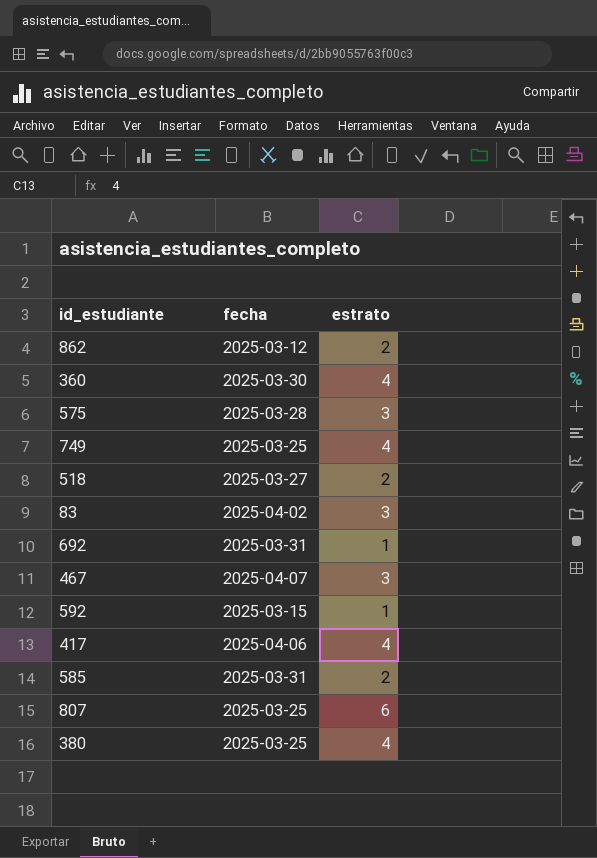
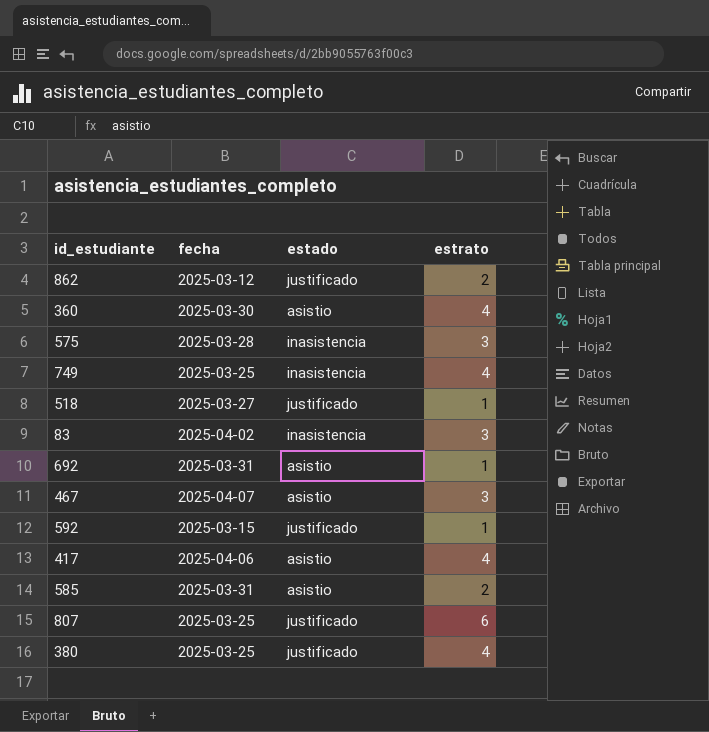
column estado | position: none -> 3
518 | estrato: 2 -> 1

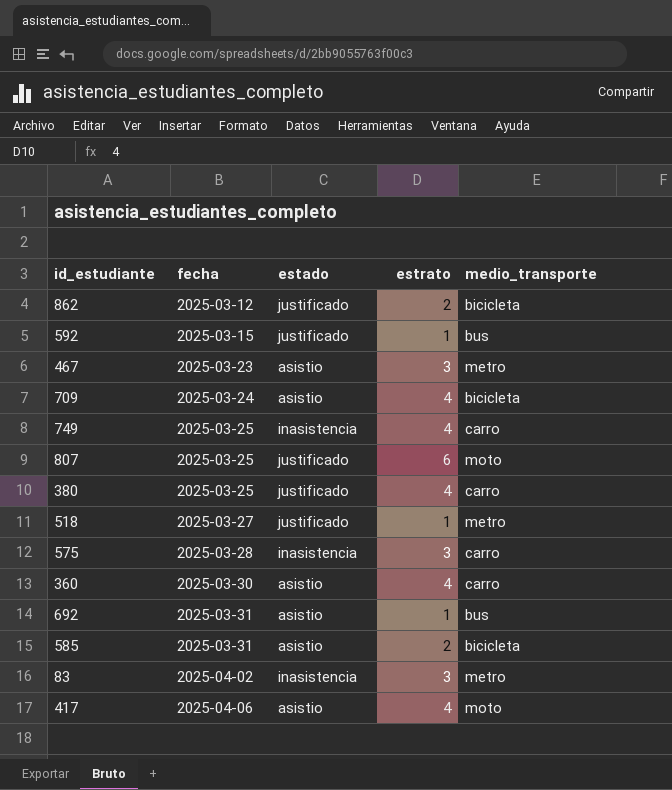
row order: none -> fecha ascending
column medio_transporte | position: none -> 5
467 | fecha: 2025-04-07 -> 2025-03-23
row 709: none -> 2025-03-24 | asistio | 4 | bicicleta

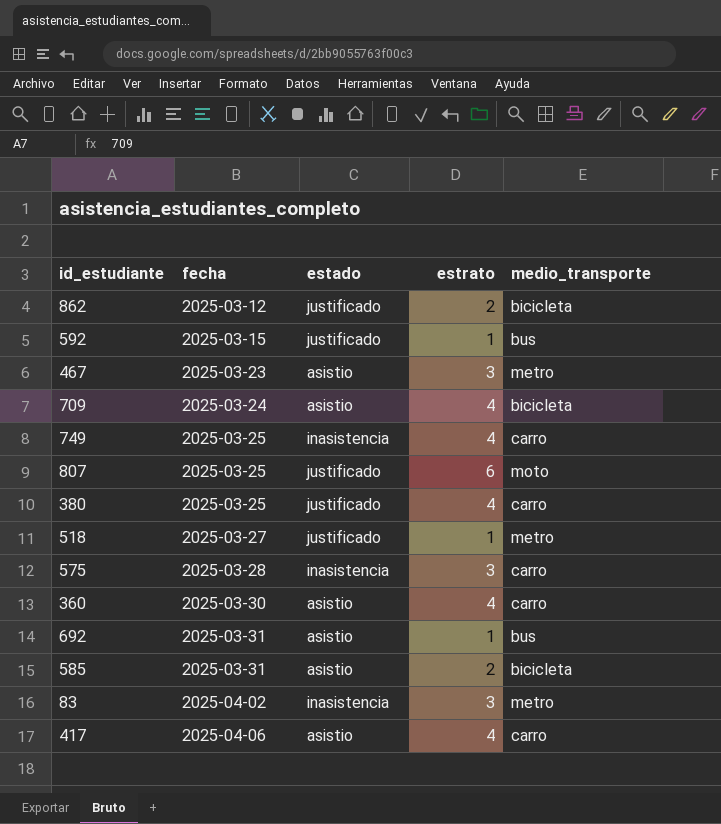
417 | medio_transporte: moto -> carro

